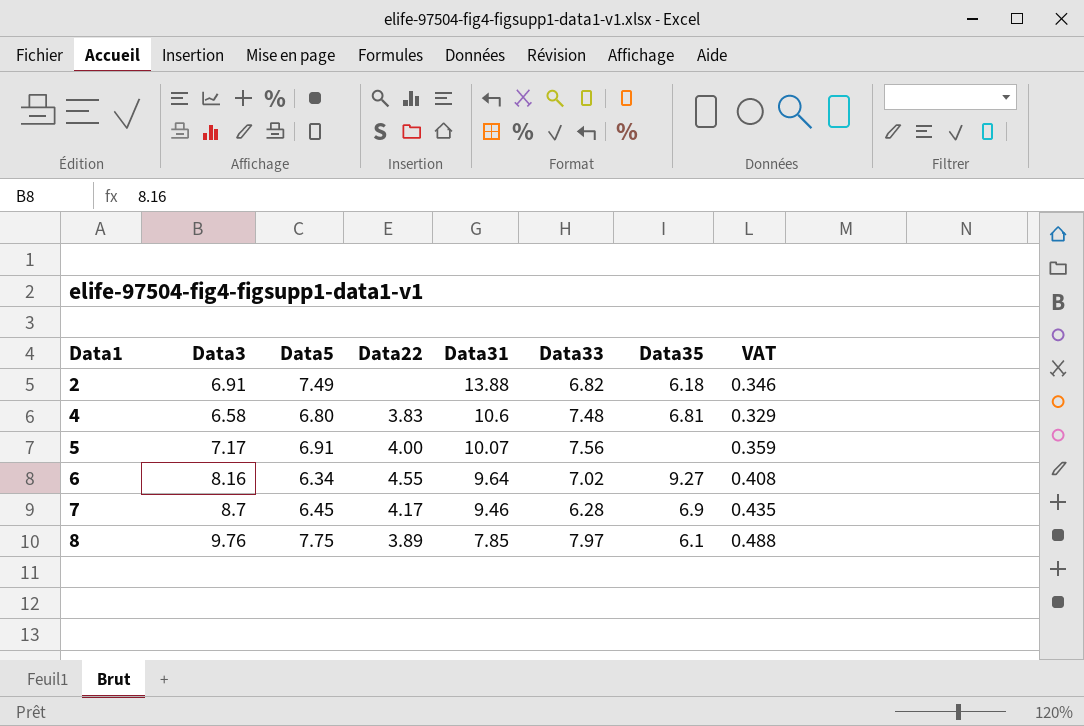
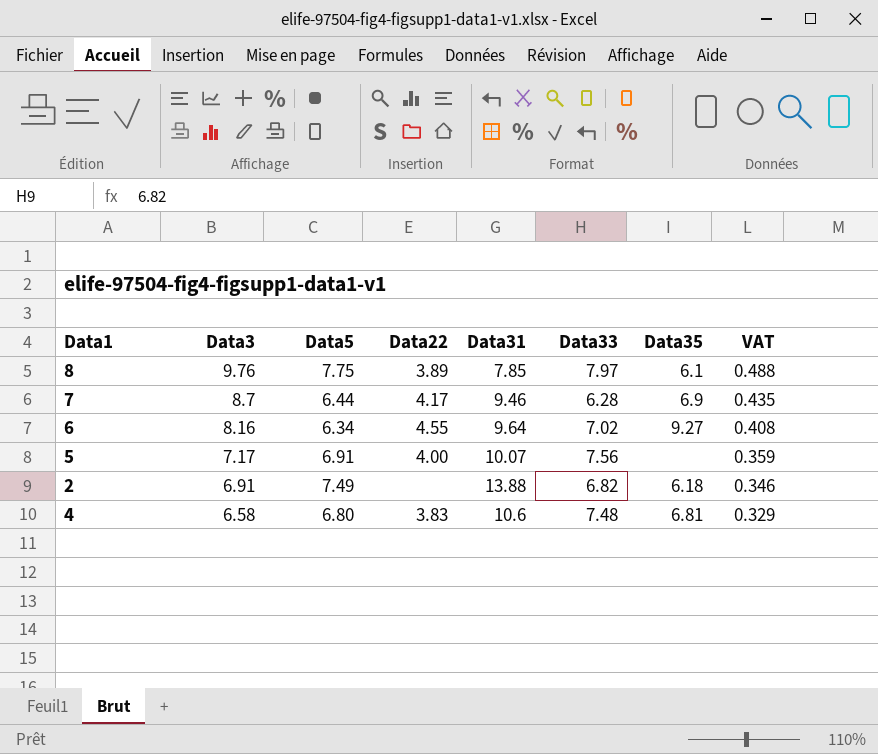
row order: Data1 ascending -> Data3 descending
7 | Data5: 6.45 -> 6.44

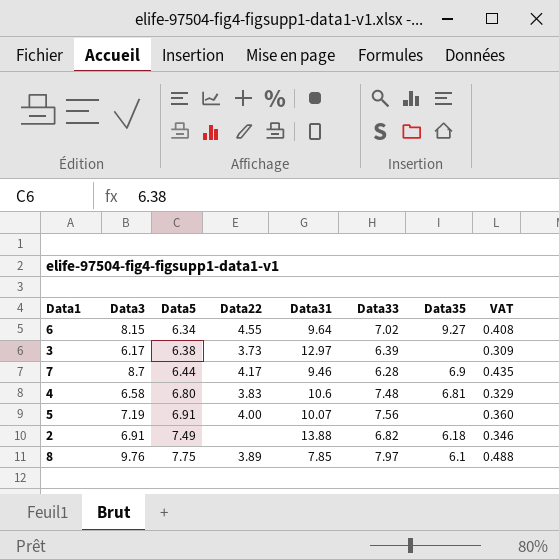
row order: Data3 descending -> Data5 ascending
6 | Data3: 8.16 -> 8.15
row 3: none -> 6.17 | 6.38 | 3.73 | 12.97 | 6.39 | none | 0.309
5 | Data3: 7.17 -> 7.19
5 | VAT: 0.359 -> 0.360

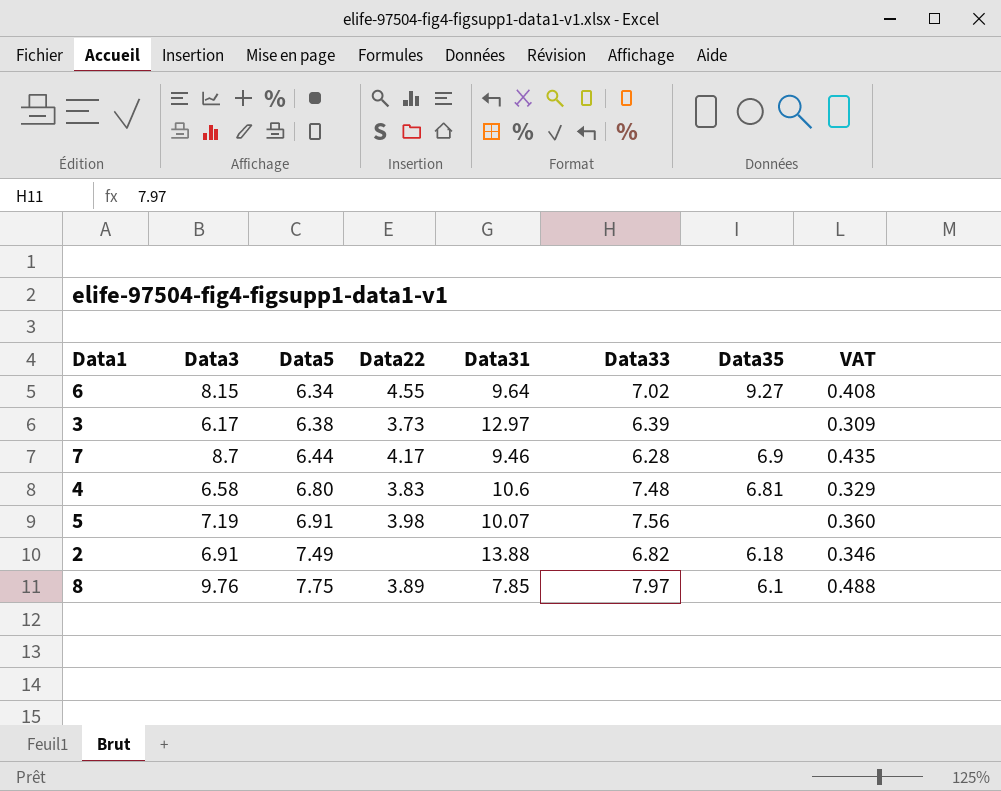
5 | Data22: 4.00 -> 3.98

